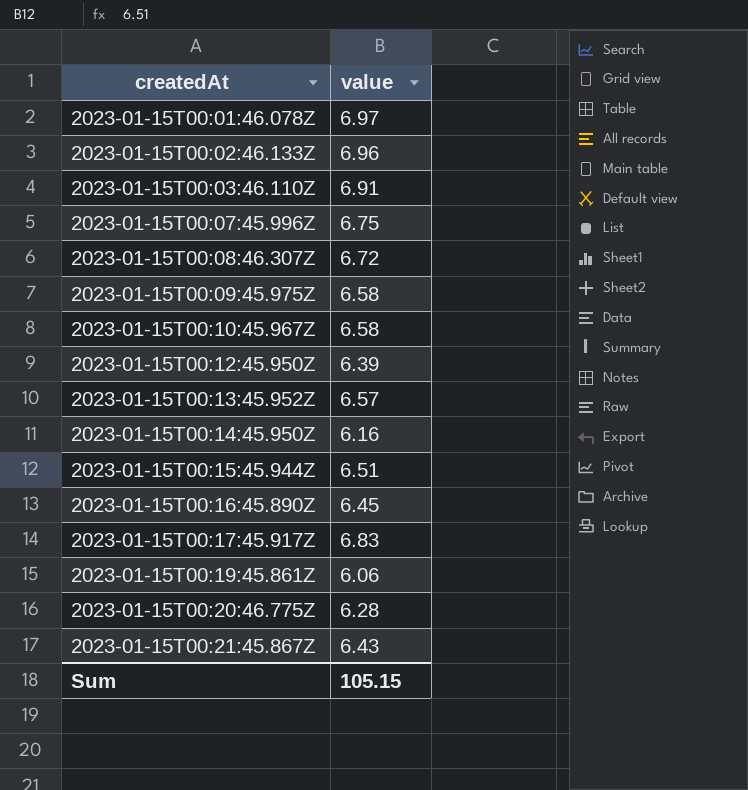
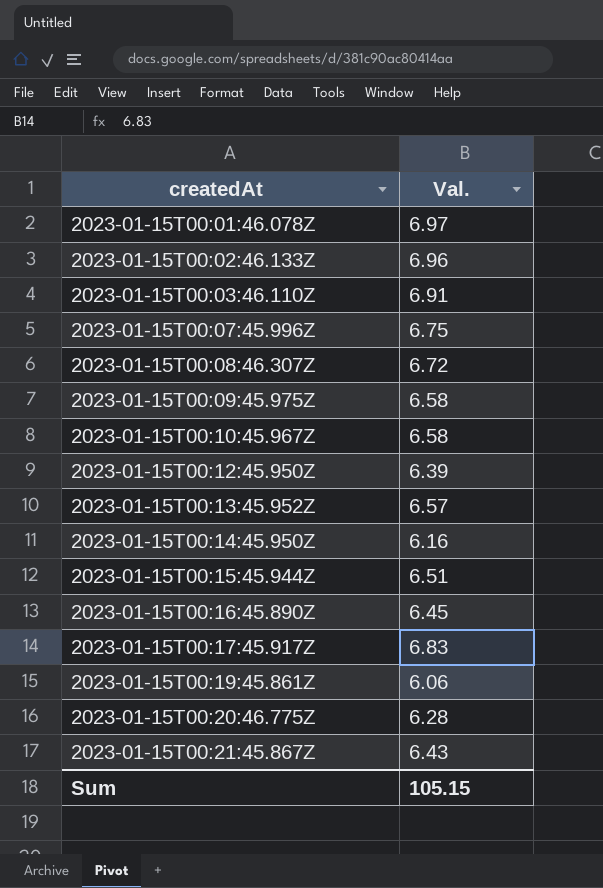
column name: value -> Val.

